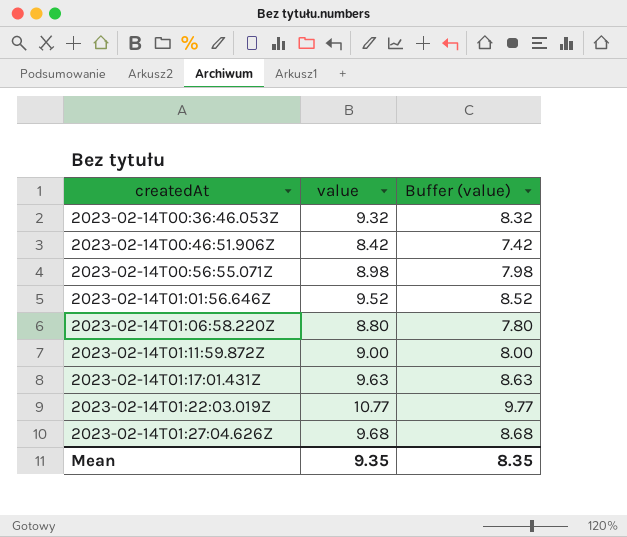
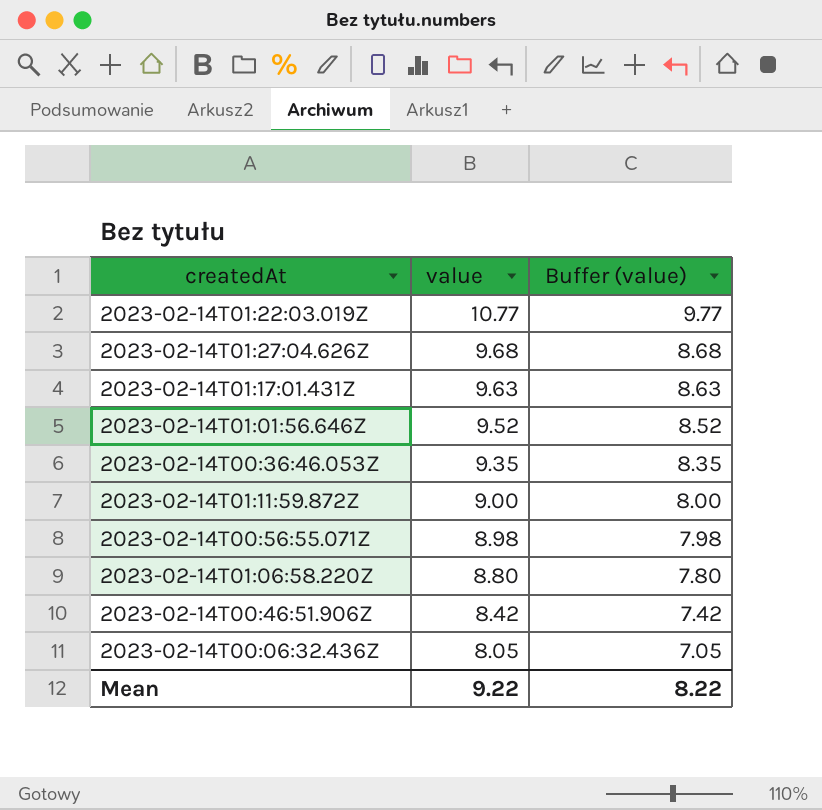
row order: createdAt ascending -> value descending
2023-02-14T00:36:46.053Z | value: 9.32 -> 9.35
2023-02-14T00:36:46.053Z | Buffer (value): 8.32 -> 8.35
row 2023-02-14T00:06:32.436Z: none -> 8.05 | 7.05
Mean | value: 9.35 -> 9.22
Mean | Buffer (value): 8.35 -> 8.22

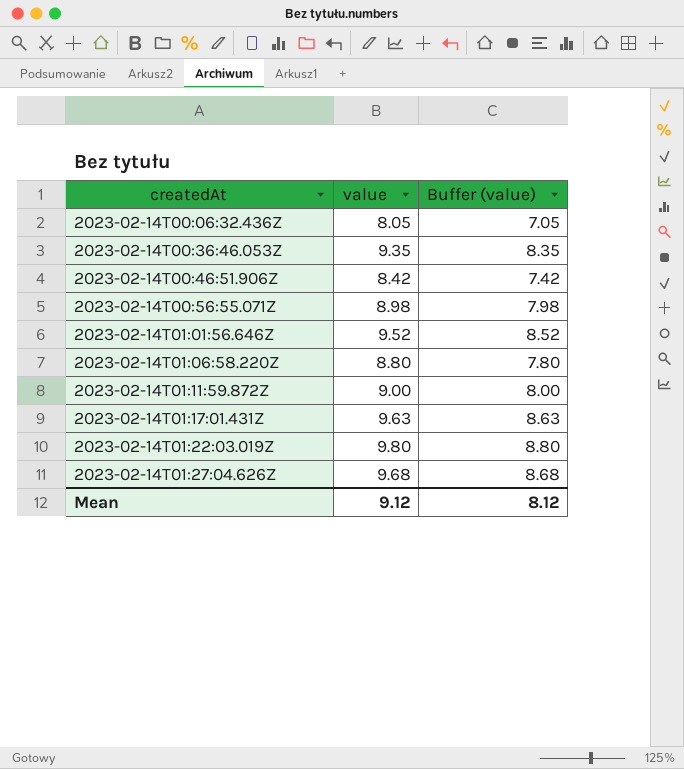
row order: value descending -> createdAt ascending
2023-02-14T01:22:03.019Z | value: 10.77 -> 9.80
2023-02-14T01:22:03.019Z | Buffer (value): 9.77 -> 8.80
Mean | value: 9.22 -> 9.12
Mean | Buffer (value): 8.22 -> 8.12

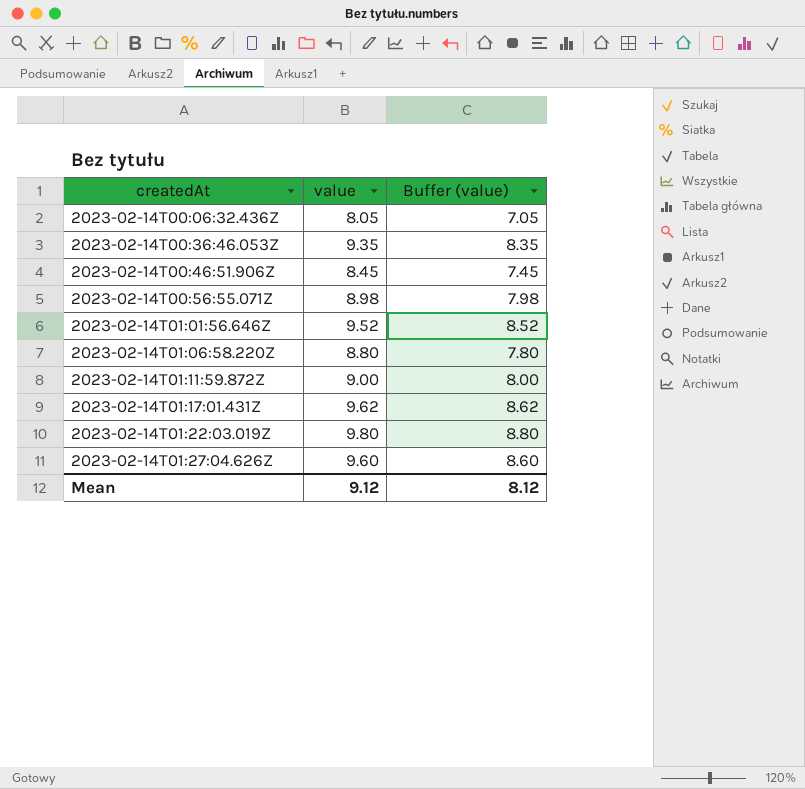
2023-02-14T00:46:51.906Z | value: 8.42 -> 8.45
2023-02-14T00:46:51.906Z | Buffer (value): 7.42 -> 7.45
2023-02-14T01:17:01.431Z | value: 9.63 -> 9.62
2023-02-14T01:17:01.431Z | Buffer (value): 8.63 -> 8.62
2023-02-14T01:27:04.626Z | value: 9.68 -> 9.60
2023-02-14T01:27:04.626Z | Buffer (value): 8.68 -> 8.60

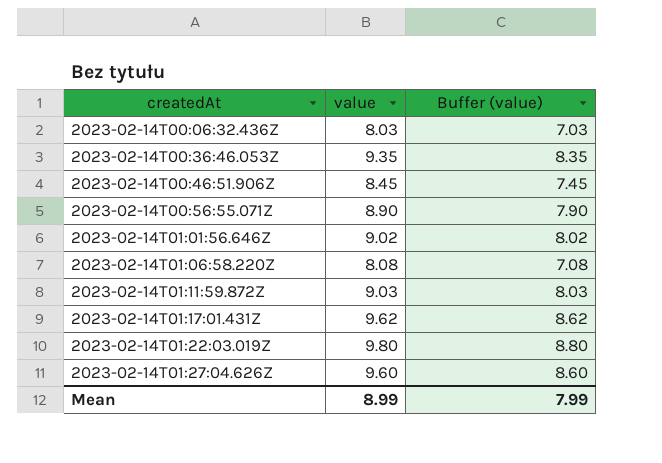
2023-02-14T00:06:32.436Z | value: 8.05 -> 8.03
2023-02-14T00:06:32.436Z | Buffer (value): 7.05 -> 7.03
2023-02-14T00:56:55.071Z | value: 8.98 -> 8.90
2023-02-14T00:56:55.071Z | Buffer (value): 7.98 -> 7.90
2023-02-14T01:01:56.646Z | value: 9.52 -> 9.02
2023-02-14T01:01:56.646Z | Buffer (value): 8.52 -> 8.02
2023-02-14T01:06:58.220Z | value: 8.80 -> 8.08
2023-02-14T01:06:58.220Z | Buffer (value): 7.80 -> 7.08
2023-02-14T01:11:59.872Z | value: 9.00 -> 9.03
2023-02-14T01:11:59.872Z | Buffer (value): 8.00 -> 8.03
Mean | value: 9.12 -> 8.99
Mean | Buffer (value): 8.12 -> 7.99

